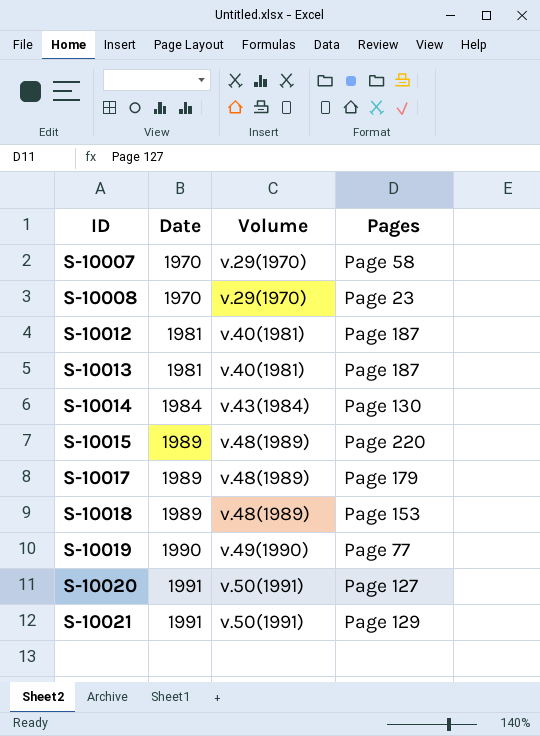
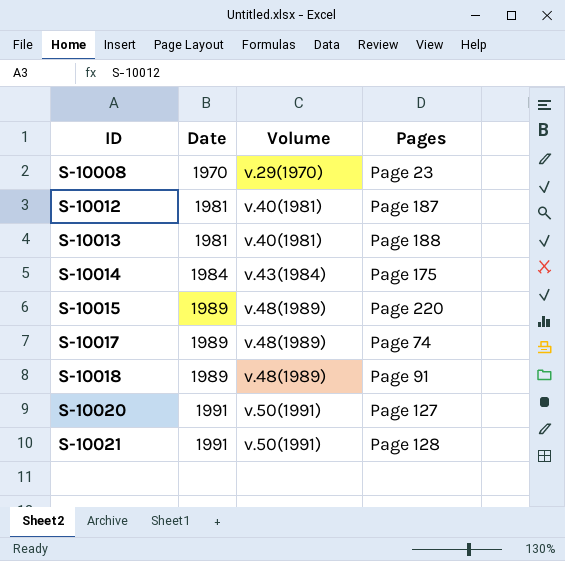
row S-10007: 1970 | v.29(1970) | Page 58 -> none
row S-10019: 1990 | v.49(1990) | Page 77 -> none
S-10013 | Pages: Page 187 -> Page 188
S-10014 | Pages: Page 130 -> Page 175
S-10017 | Pages: Page 179 -> Page 74
S-10018 | Pages: Page 153 -> Page 91
S-10021 | Pages: Page 129 -> Page 128

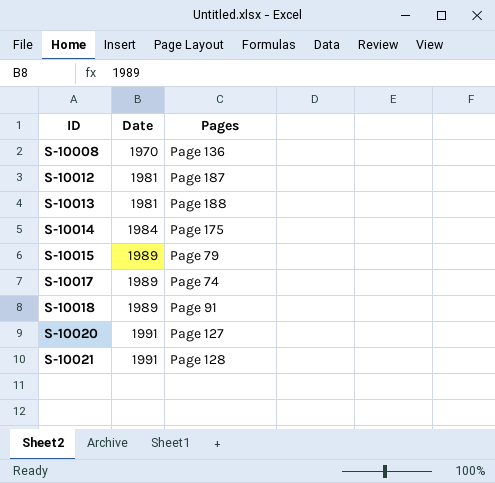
column Volume | position: 3 -> none
S-10008 | Pages: Page 23 -> Page 136
S-10015 | Pages: Page 220 -> Page 79

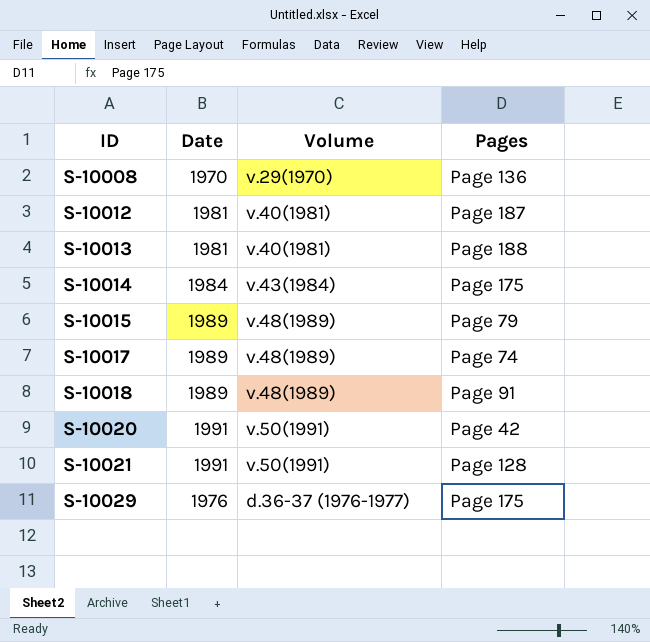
column Volume | position: none -> 3
S-10020 | Pages: Page 127 -> Page 42
row S-10029: none -> 1976 | d.36-37 (1976-1977) | Page 175

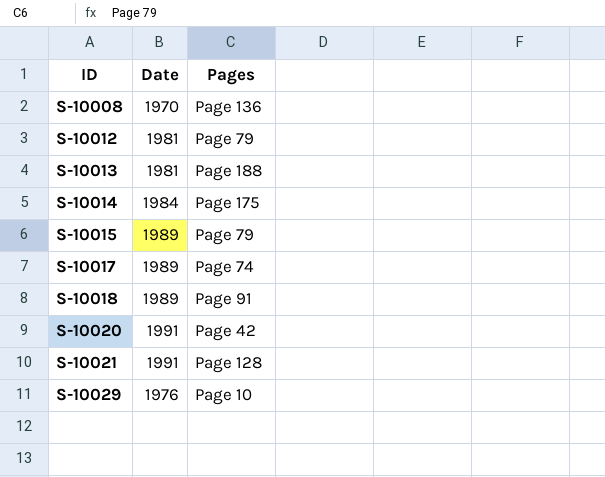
column Volume | position: 3 -> none
S-10012 | Pages: Page 187 -> Page 79
S-10029 | Pages: Page 175 -> Page 10

